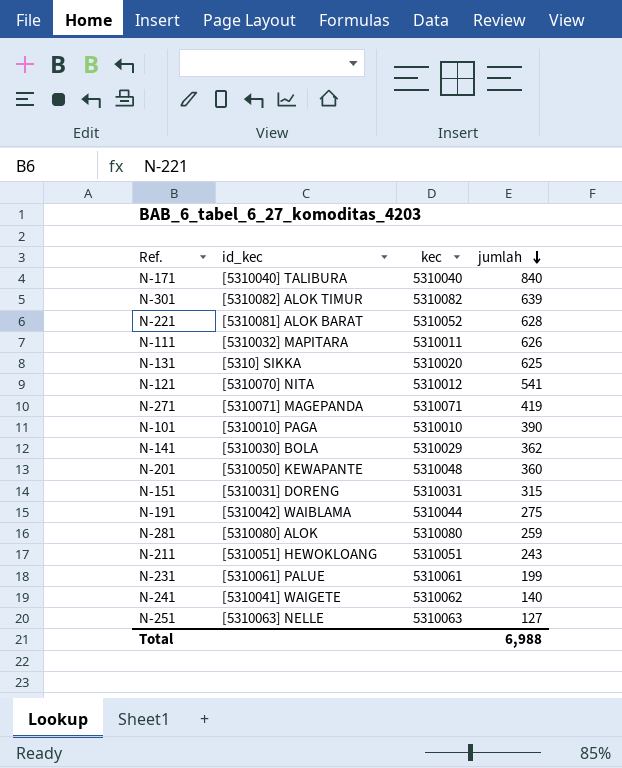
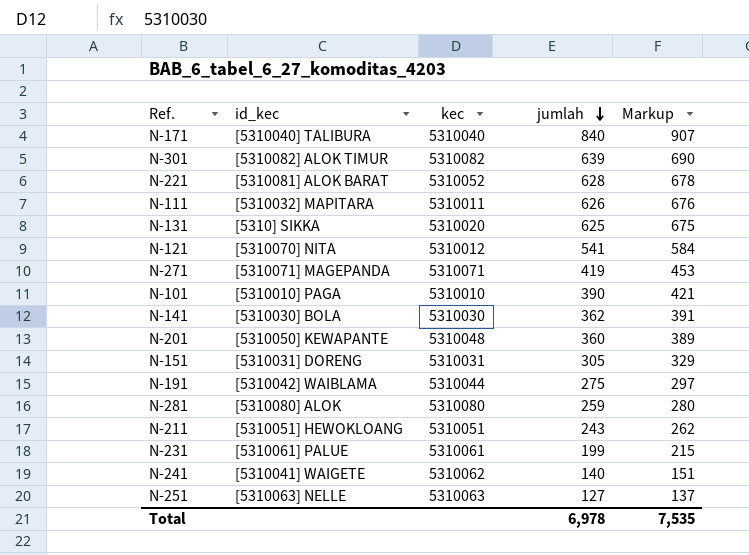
column Markup | formula: none -> [jumlah] * 1.08
N-141 | kec: 5310029 -> 5310030
N-151 | jumlah: 315 -> 305
Total | jumlah: 6,988 -> 6,978

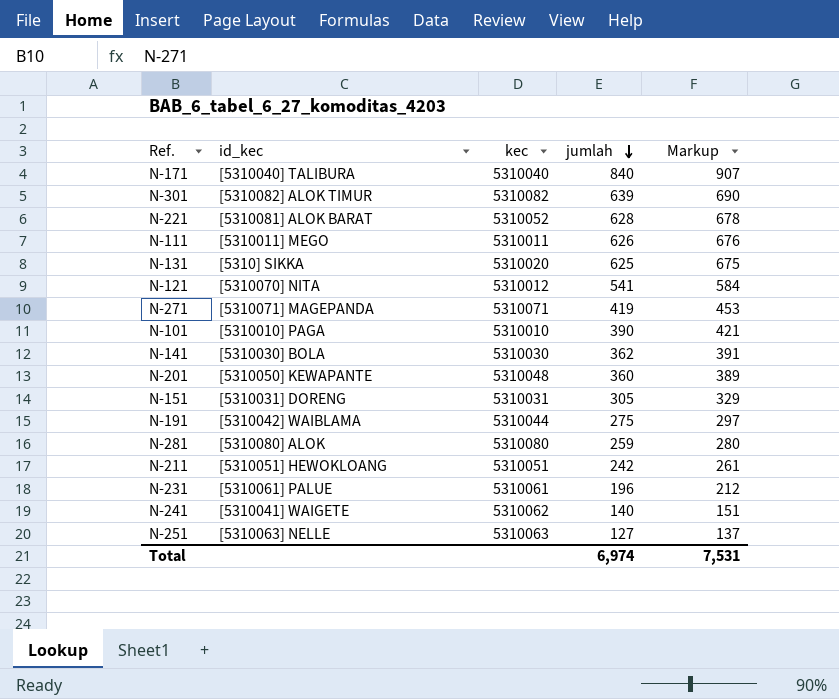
N-111 | id_kec: [5310032] MAPITARA -> [5310011] MEGO
N-211 | jumlah: 243 -> 242
N-211 | Markup: 262 -> 261
N-231 | jumlah: 199 -> 196
N-231 | Markup: 215 -> 212
Total | jumlah: 6,978 -> 6,974
Total | Markup: 7,535 -> 7,531

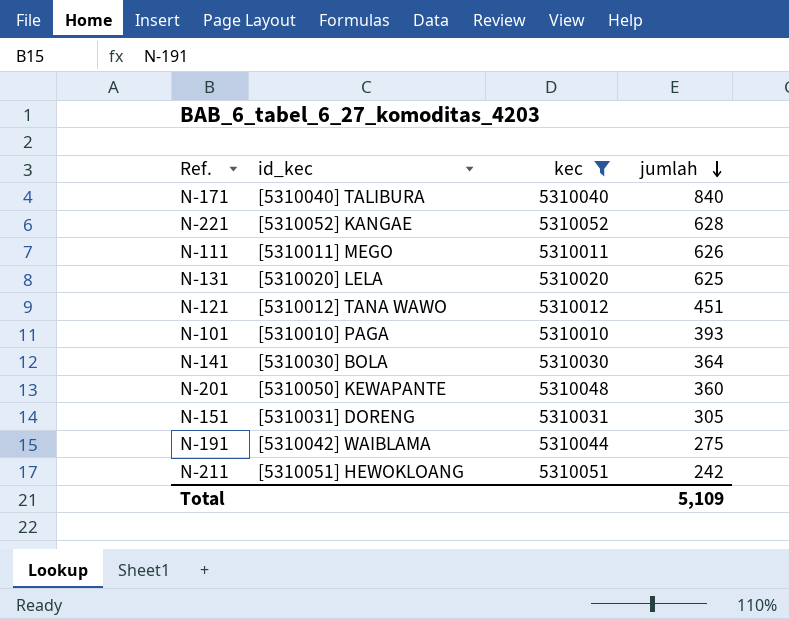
filter: none -> kec <= 5310052
column Markup | formula: [jumlah] * 1.08 -> none
N-221 | id_kec: [5310081] ALOK BARAT -> [5310052] KANGAE
N-131 | id_kec: [5310] SIKKA -> [5310020] LELA
N-121 | id_kec: [5310070] NITA -> [5310012] TANA WAWO
N-121 | jumlah: 541 -> 451
N-101 | jumlah: 390 -> 393
N-141 | jumlah: 362 -> 364
Total | jumlah: 6,974 -> 5,109

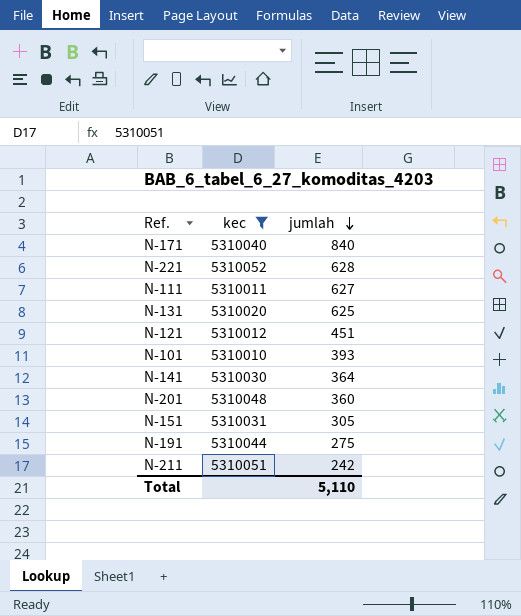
column id_kec | position: 2 -> none
N-111 | jumlah: 626 -> 627
Total | jumlah: 5,109 -> 5,110

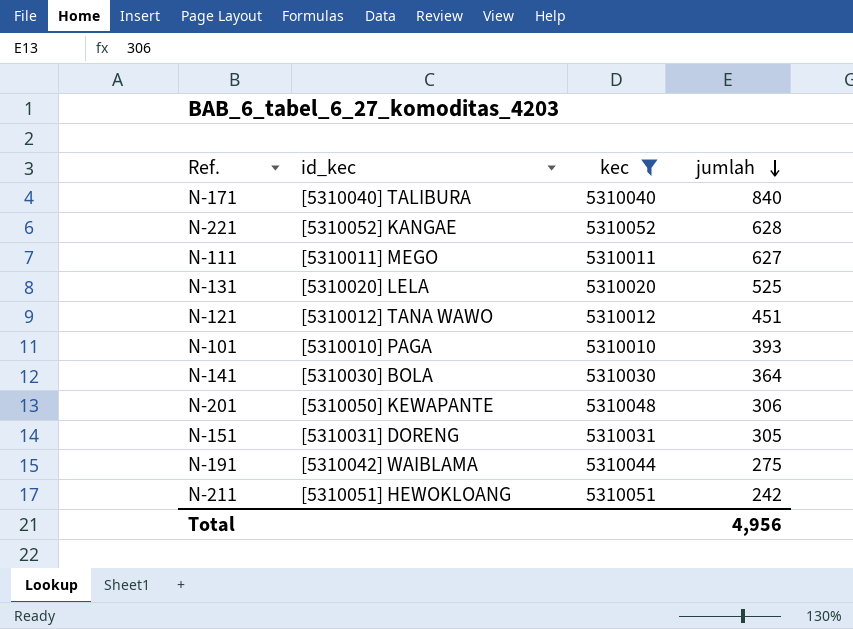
column id_kec | position: none -> 2
N-131 | jumlah: 625 -> 525
N-201 | jumlah: 360 -> 306
Total | jumlah: 5,110 -> 4,956

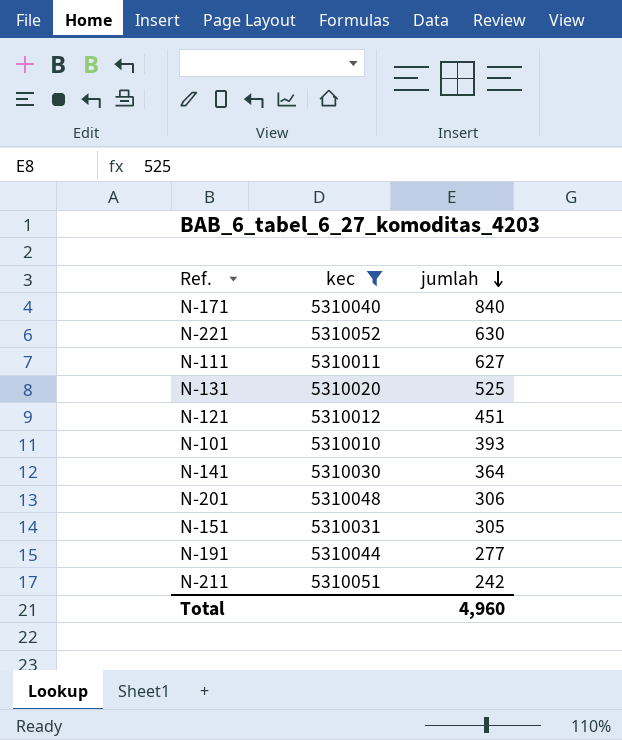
column id_kec | position: 2 -> none
N-221 | jumlah: 628 -> 630
N-191 | jumlah: 275 -> 277
Total | jumlah: 4,956 -> 4,960

